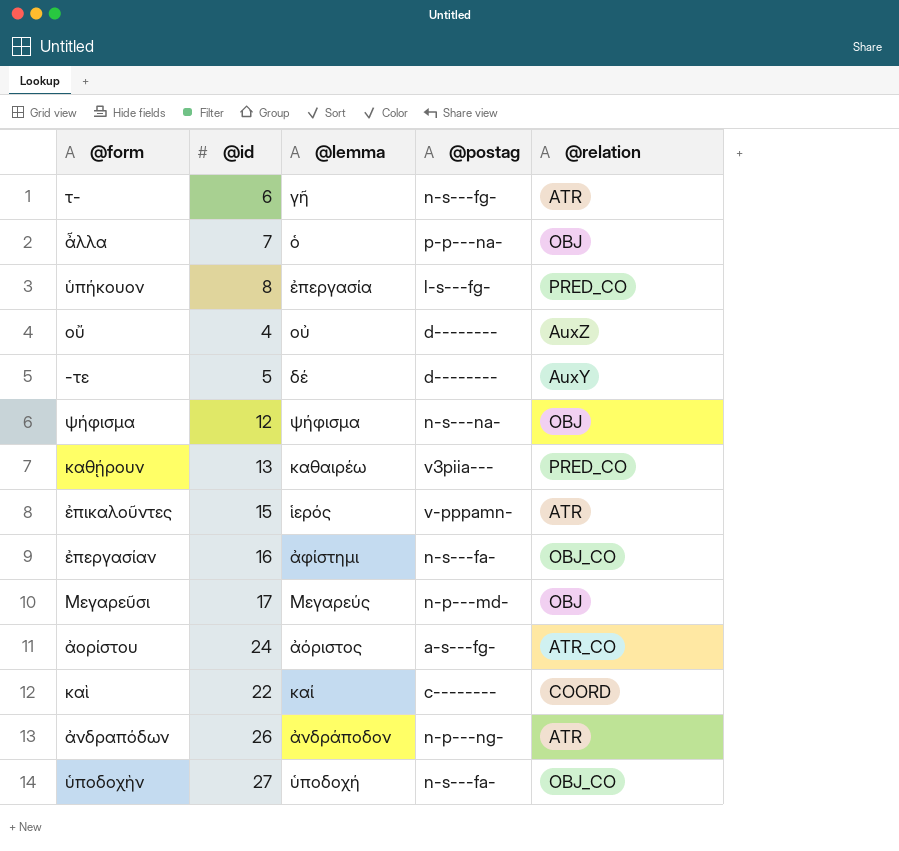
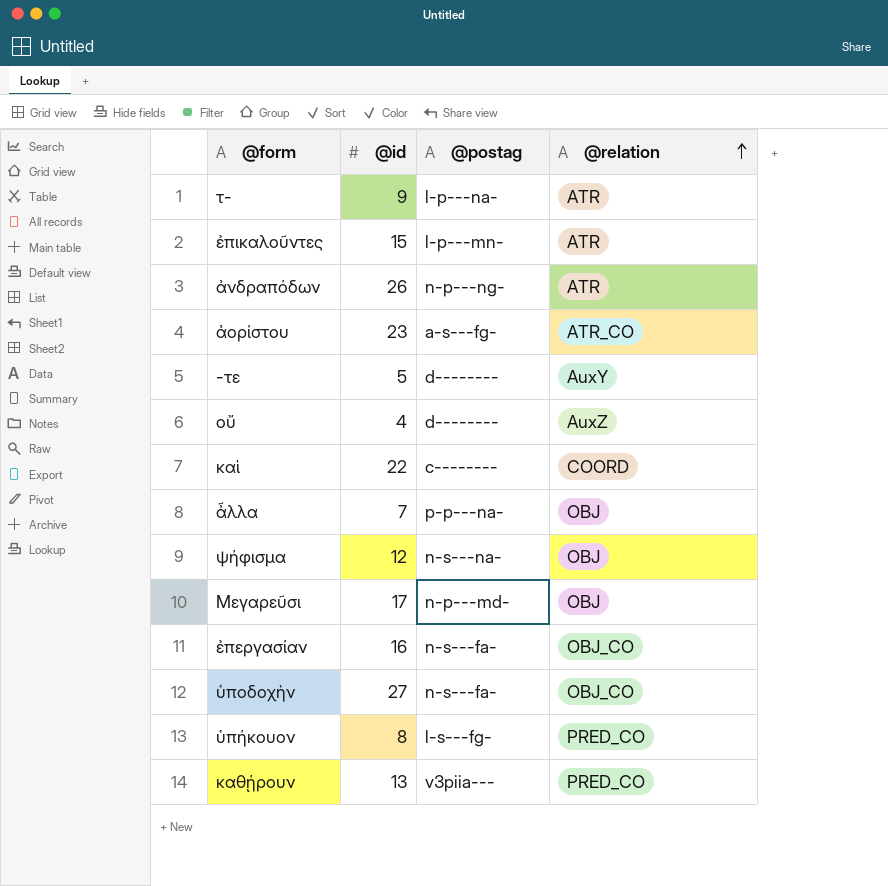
row order: none -> @relation ascending
column @lemma | position: 3 -> none
τ- | @id: 6 -> 9
τ- | @postag: n-s---fg- -> l-p---na-
ἐπικαλοῦντες | @postag: v-pppamn- -> l-p---mn-
ἀορίστου | @id: 24 -> 23

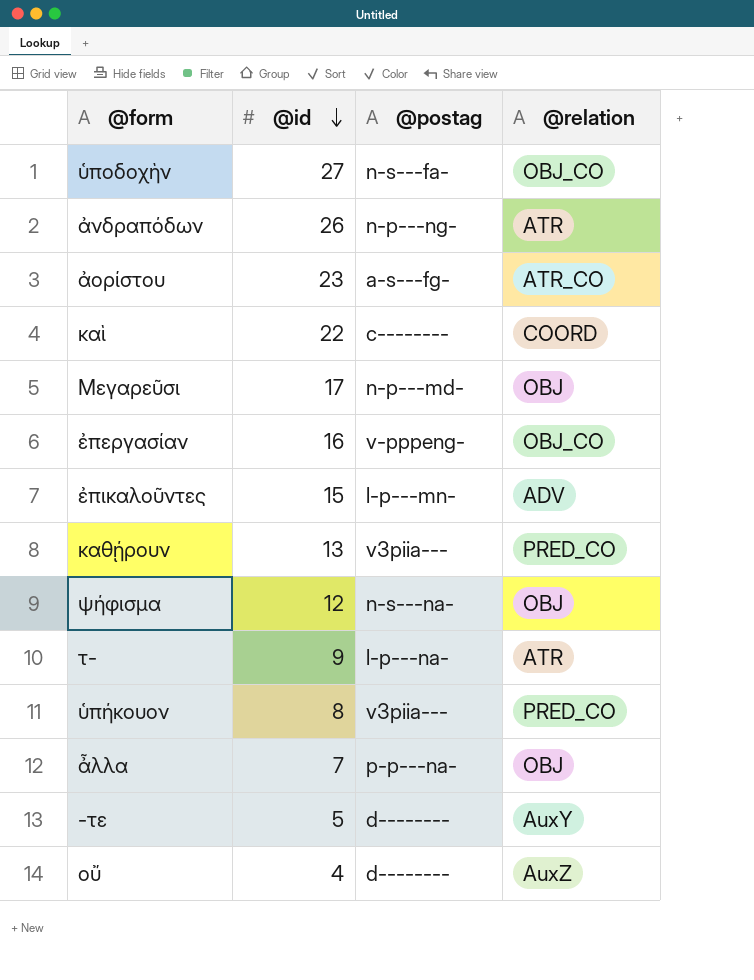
row order: @relation ascending -> @id descending
ἐπεργασίαν | @postag: n-s---fa- -> v-pppeng-
ἐπικαλοῦντες | @relation: ATR -> ADV
ὑπήκουον | @postag: l-s---fg- -> v3piia---

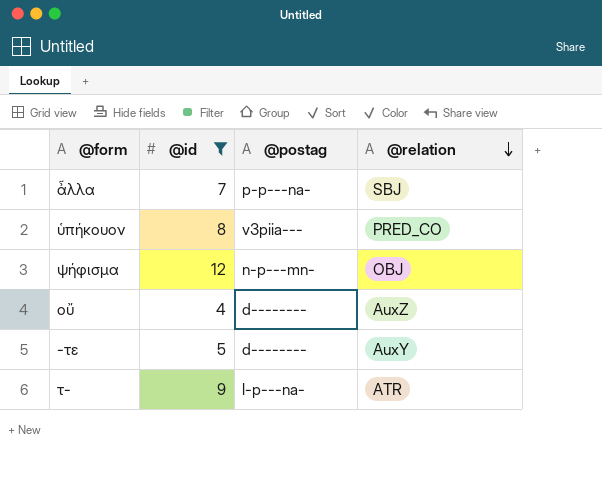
filter: none -> @id <= 12
row order: @id descending -> @relation descending
ἆλλα | @relation: OBJ -> SBJ
ψήφισμα | @postag: n-s---na- -> n-p---mn-

